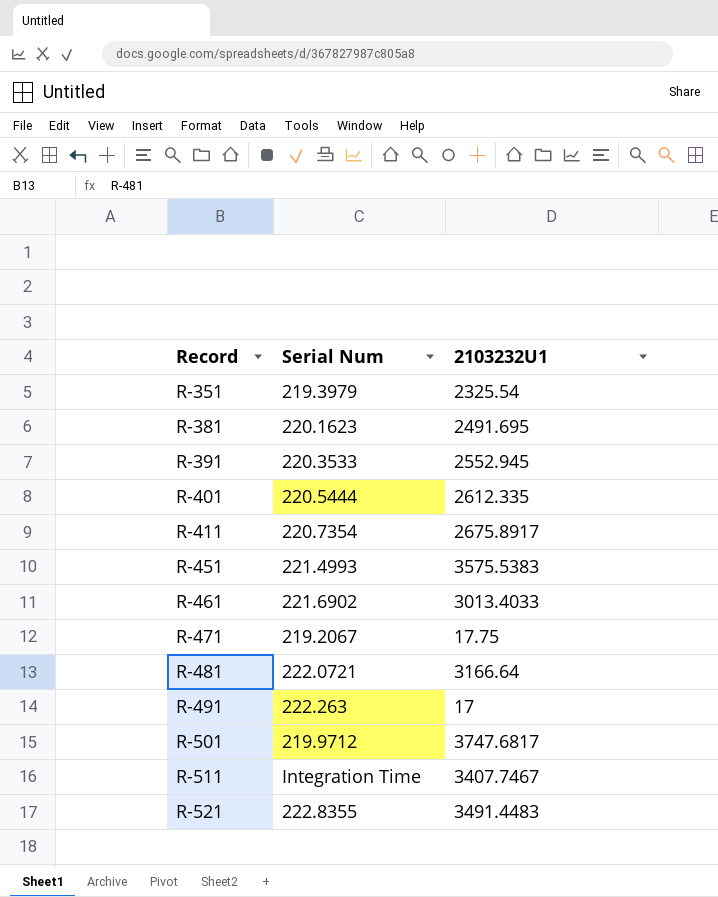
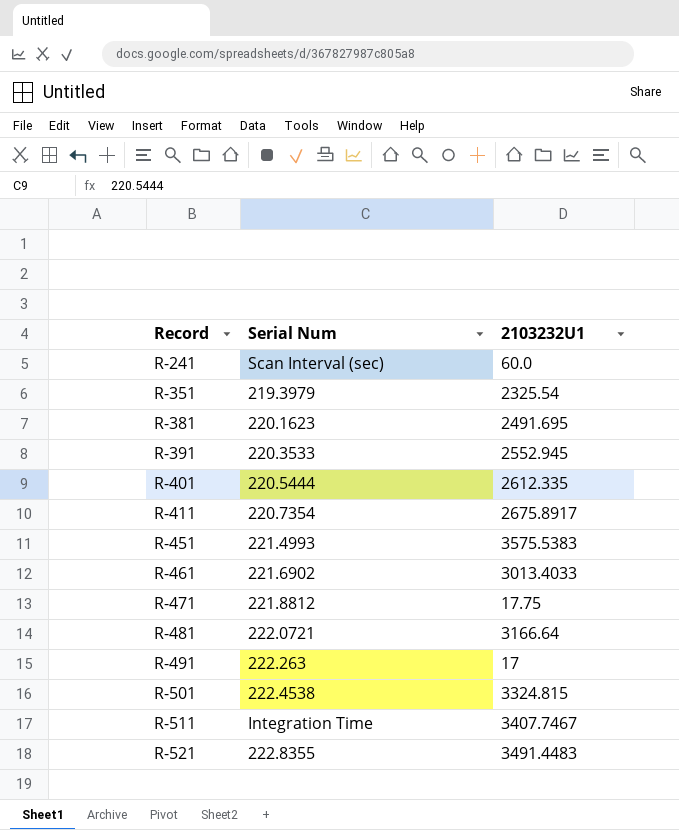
row R-241: none -> Scan Interval (sec) | 60.0
R-471 | Serial Num: 219.2067 -> 221.8812
R-501 | Serial Num: 219.9712 -> 222.4538
R-501 | 2103232U1: 3747.6817 -> 3324.815

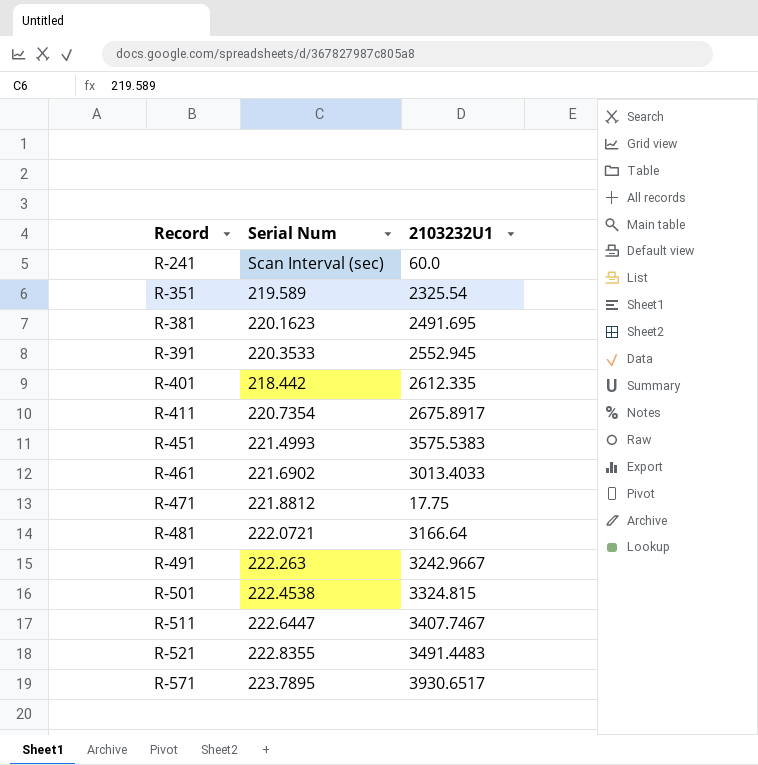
R-351 | Serial Num: 219.3979 -> 219.589
R-401 | Serial Num: 220.5444 -> 218.442
R-491 | 2103232U1: 17 -> 3242.9667
R-511 | Serial Num: Integration Time -> 222.6447
row R-571: none -> 223.7895 | 3930.6517

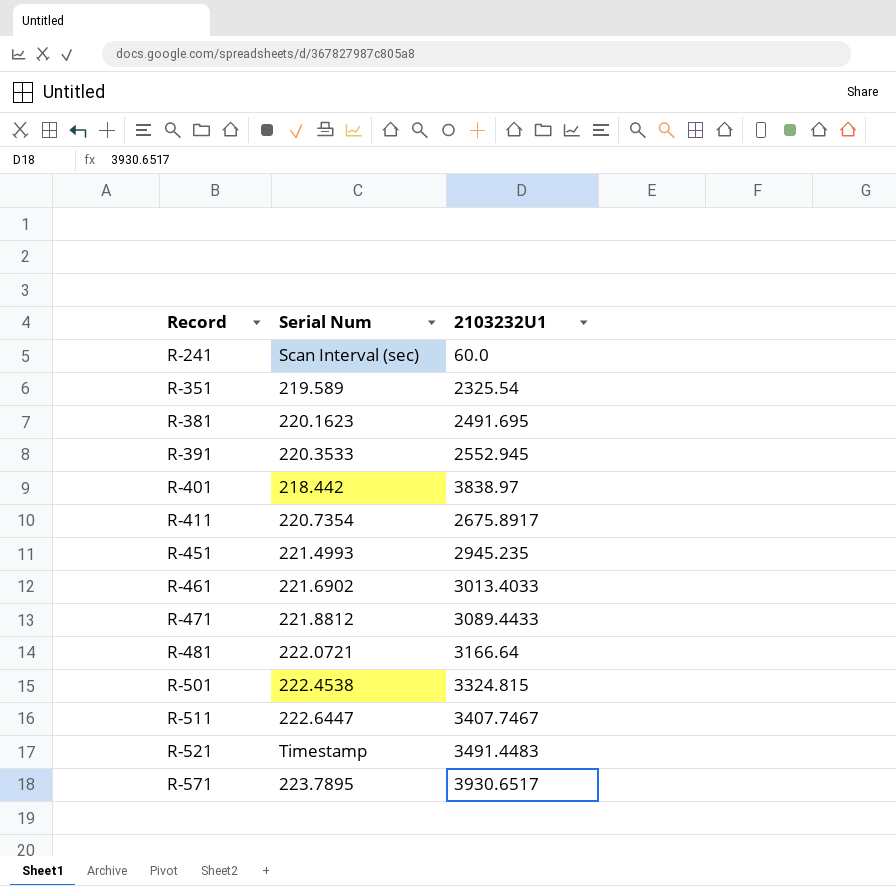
row R-491: 222.263 | 3242.9667 -> none
R-401 | 2103232U1: 2612.335 -> 3838.97
R-451 | 2103232U1: 3575.5383 -> 2945.235
R-471 | 2103232U1: 17.75 -> 3089.4433
R-521 | Serial Num: 222.8355 -> Timestamp

